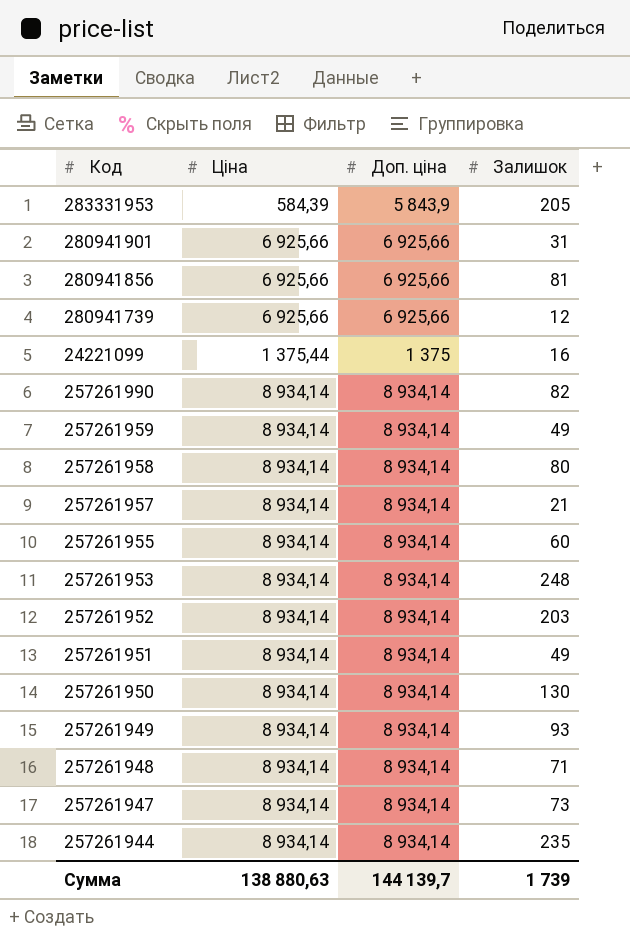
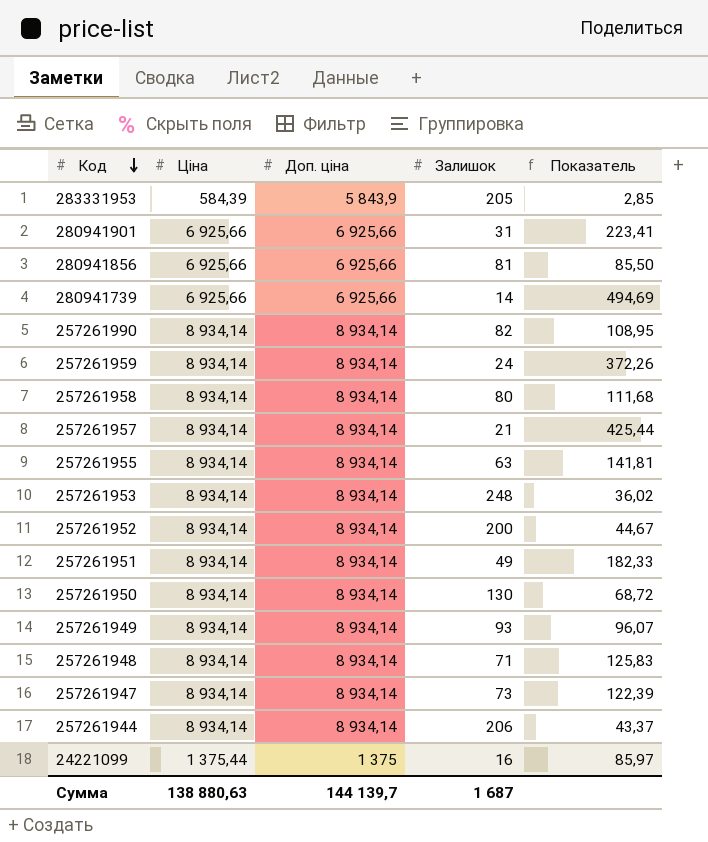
row order: none -> Код descending
column Показатель | formula: none -> [Ціна] / [Залишок]
280941739 | Залишок: 12 -> 14
257261959 | Залишок: 49 -> 24
257261955 | Залишок: 60 -> 63
257261952 | Залишок: 203 -> 200
257261944 | Залишок: 235 -> 206
Сумма | Залишок: 1 739 -> 1 687

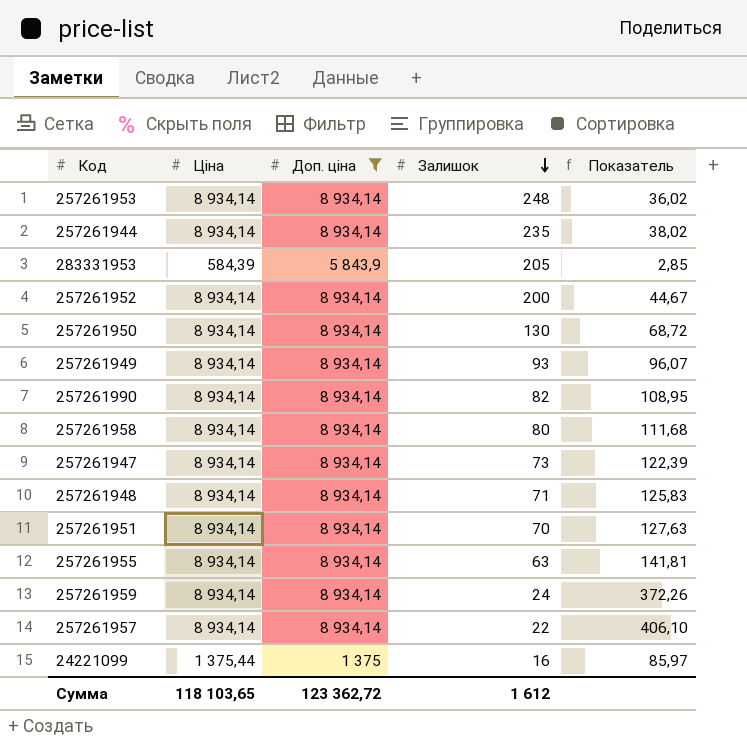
filter: none -> Доп. ціна != 6 925,66
row order: Код descending -> Залишок descending
257261944 | Залишок: 206 -> 235
257261944 | Показатель: 43,37 -> 38,02
257261951 | Залишок: 49 -> 70
257261951 | Показатель: 182,33 -> 127,63
257261957 | Залишок: 21 -> 22
257261957 | Показатель: 425,44 -> 406,10
Сумма | Ціна: 138 880,63 -> 118 103,65
Сумма | Доп. ціна: 144 139,7 -> 123 362,72
Сумма | Залишок: 1 687 -> 1 612

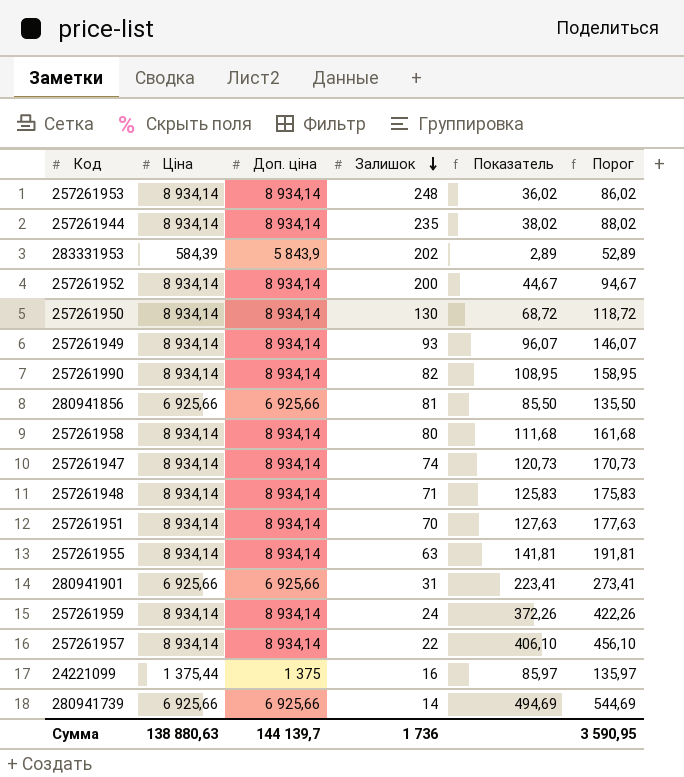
filter: Доп. ціна != 6 925,66 -> none
column Порог | formula: none -> [Показатель] + 50
283331953 | Залишок: 205 -> 202
283331953 | Показатель: 2,85 -> 2,89
257261947 | Залишок: 73 -> 74
257261947 | Показатель: 122,39 -> 120,73
Сумма | Ціна: 118 103,65 -> 138 880,63
Сумма | Доп. ціна: 123 362,72 -> 144 139,7
Сумма | Залишок: 1 612 -> 1 736

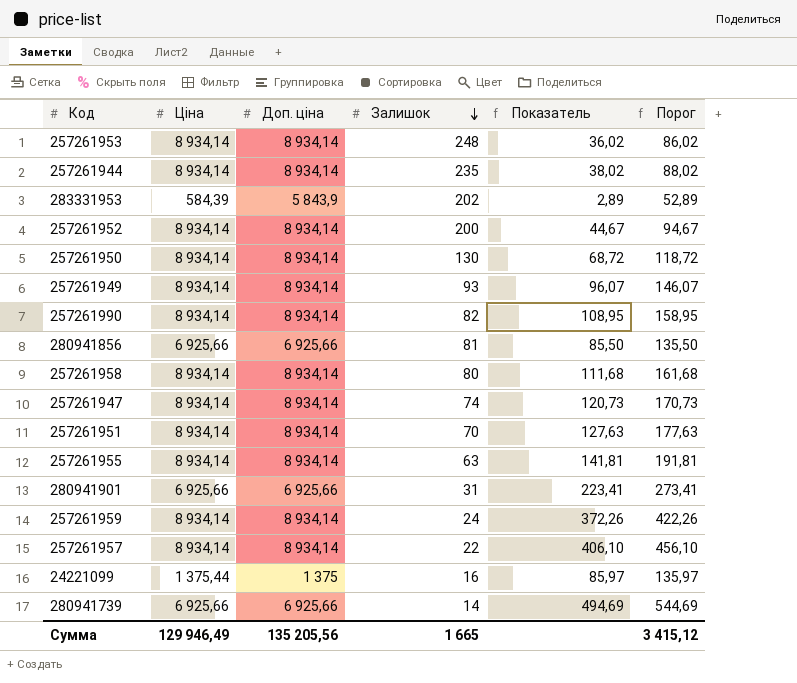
row 257261948: 8 934,14 | 8 934,14 | 71 | 125,83 | 175,83 -> none
Сумма | Ціна: 138 880,63 -> 129 946,49
Сумма | Доп. ціна: 144 139,7 -> 135 205,56
Сумма | Залишок: 1 736 -> 1 665
Сумма | Порог: 3 590,95 -> 3 415,12

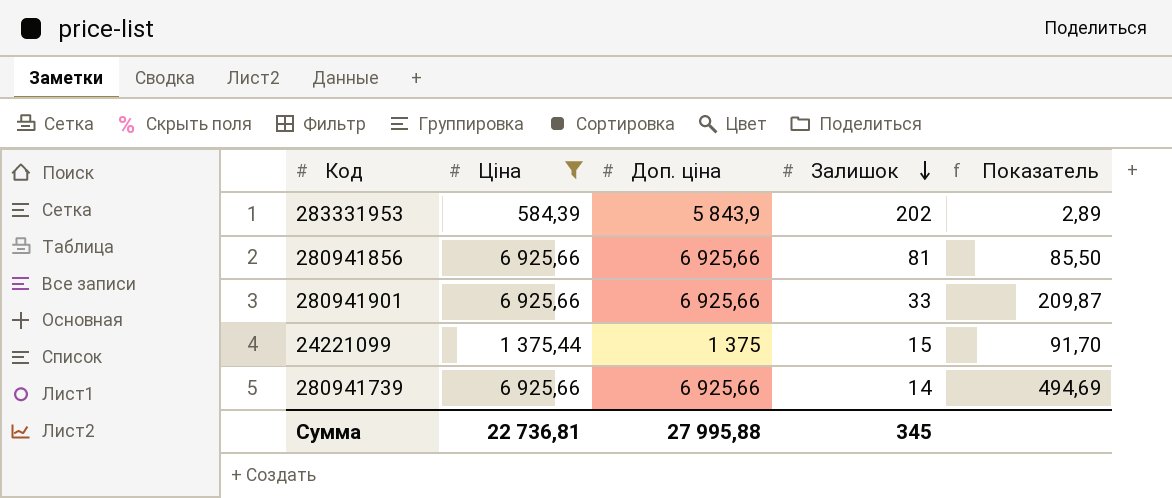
filter: none -> Ціна != 8 934,14
column Порог | formula: [Показатель] + 50 -> none
280941901 | Залишок: 31 -> 33
280941901 | Показатель: 223,41 -> 209,87
24221099 | Залишок: 16 -> 15
24221099 | Показатель: 85,97 -> 91,70
Сумма | Ціна: 129 946,49 -> 22 736,81
Сумма | Доп. ціна: 135 205,56 -> 27 995,88
Сумма | Залишок: 1 665 -> 345

